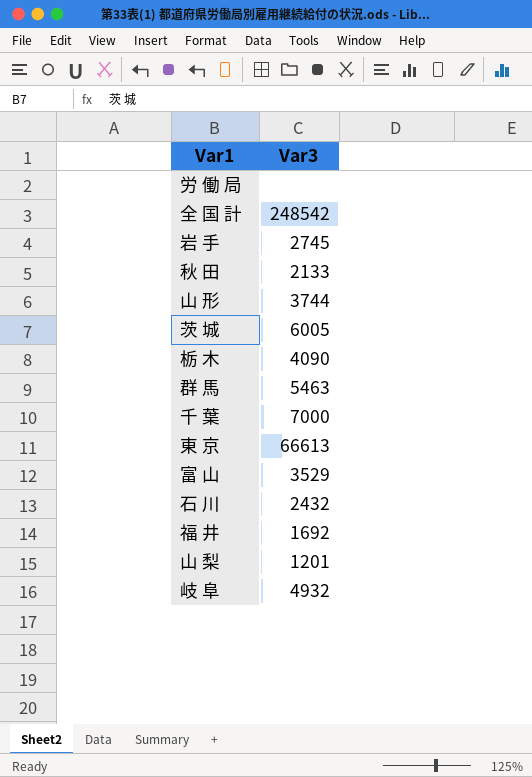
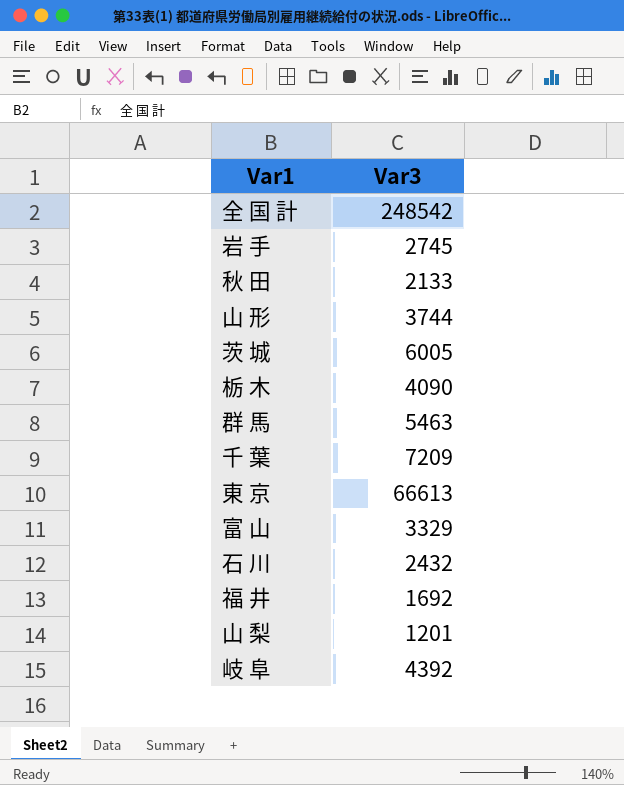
row 労 働 局: none -> none
千 葉 | Var3: 7000 -> 7209
富 山 | Var3: 3529 -> 3329
岐 阜 | Var3: 4932 -> 4392

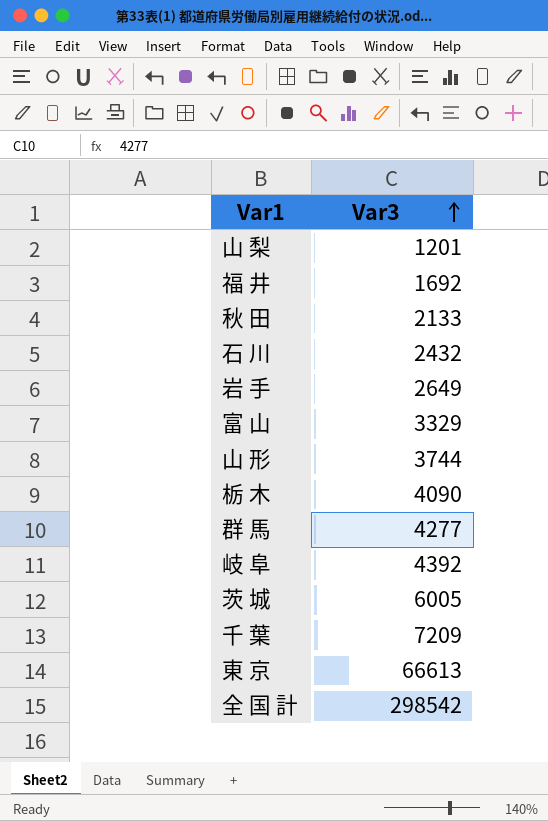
row order: none -> Var3 ascending
岩 手 | Var3: 2745 -> 2649
群 馬 | Var3: 5463 -> 4277
全 国 計 | Var3: 248542 -> 298542

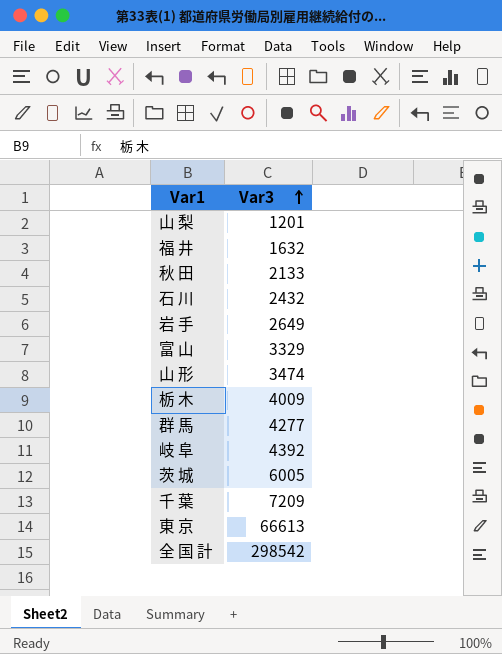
福 井 | Var3: 1692 -> 1632
山 形 | Var3: 3744 -> 3474
栃 木 | Var3: 4090 -> 4009

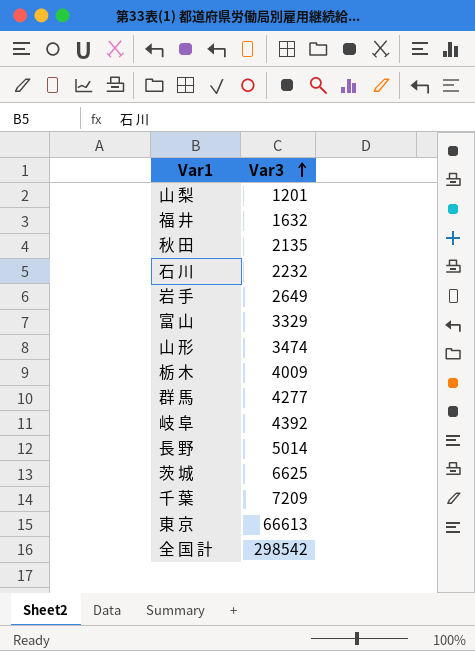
秋 田 | Var3: 2133 -> 2135
石 川 | Var3: 2432 -> 2232
row 長 野: none -> 5014
茨 城 | Var3: 6005 -> 6625

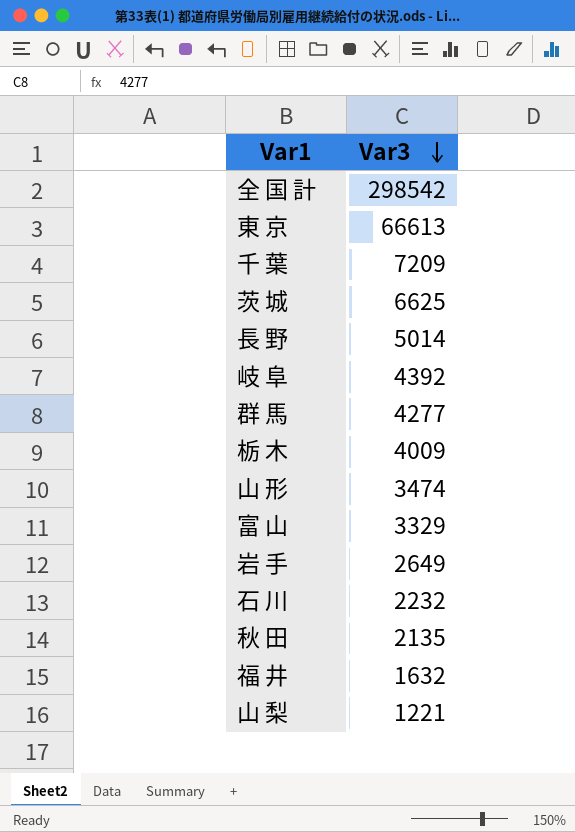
row order: Var3 ascending -> Var3 descending
山 梨 | Var3: 1201 -> 1221

